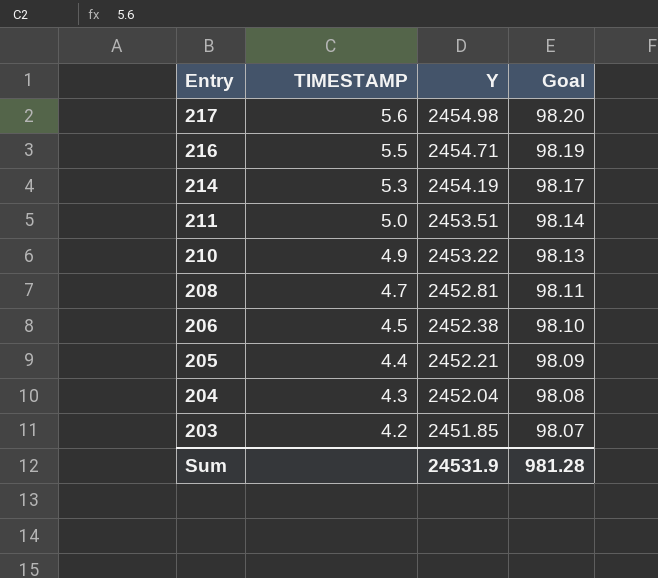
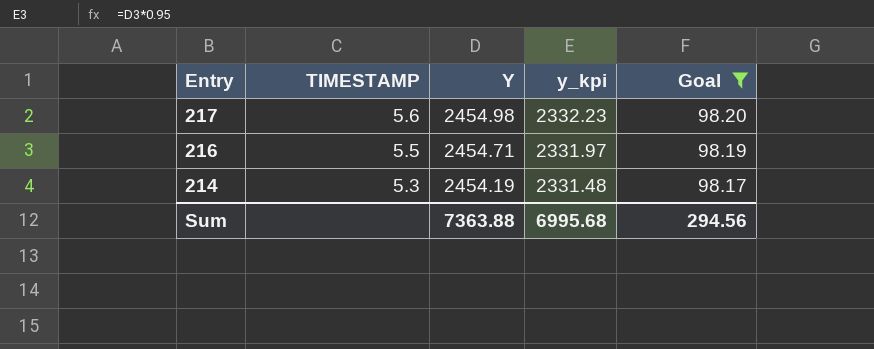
filter: none -> Goal >= 98.17
column y_kpi | formula: none -> [Y] * 0.95
Sum | Y: 24531.9 -> 7363.88
Sum | Goal: 981.28 -> 294.56

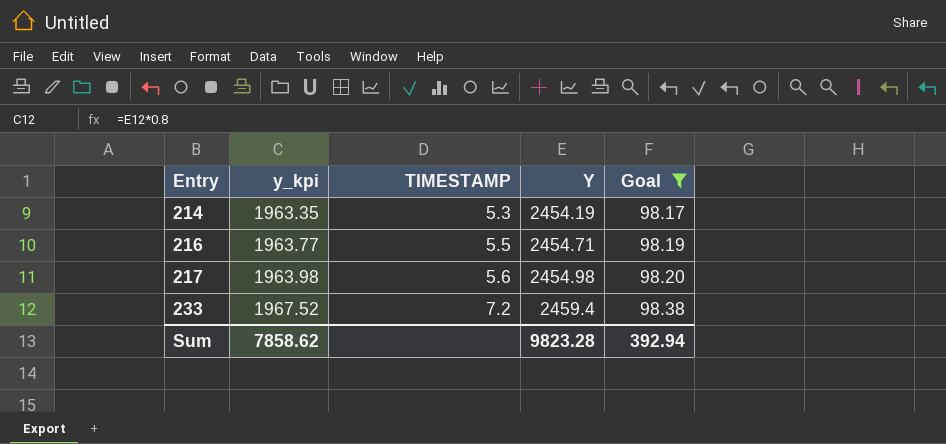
row order: Entry descending -> Entry ascending
column y_kpi | formula: [Y] * 0.95 -> [Y] * 0.8
column y_kpi | position: 4 -> 2
row 233: none -> 1967.52 | 7.2 | 2459.4 | 98.38
Sum | y_kpi: 6995.68 -> 7858.62
Sum | Y: 7363.88 -> 9823.28
Sum | Goal: 294.56 -> 392.94

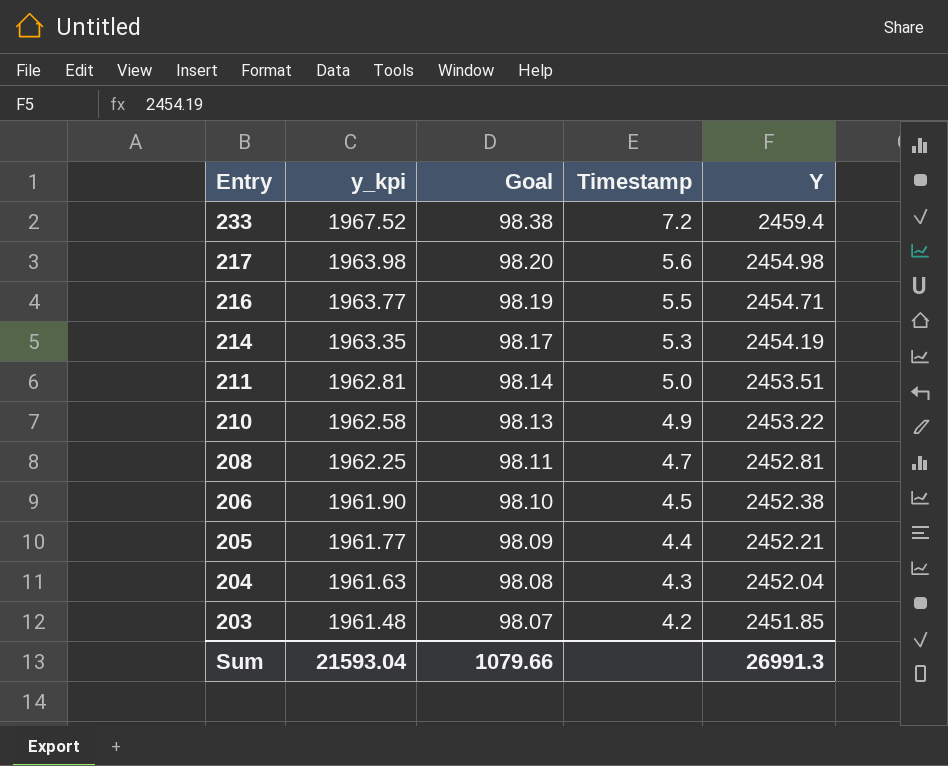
filter: Goal >= 98.17 -> none
row order: Entry ascending -> Entry descending
column Goal | position: 5 -> 3
column name: TIMESTAMP -> Timestamp
Sum | y_kpi: 7858.62 -> 21593.04
Sum | Goal: 392.94 -> 1079.66
Sum | Y: 9823.28 -> 26991.3

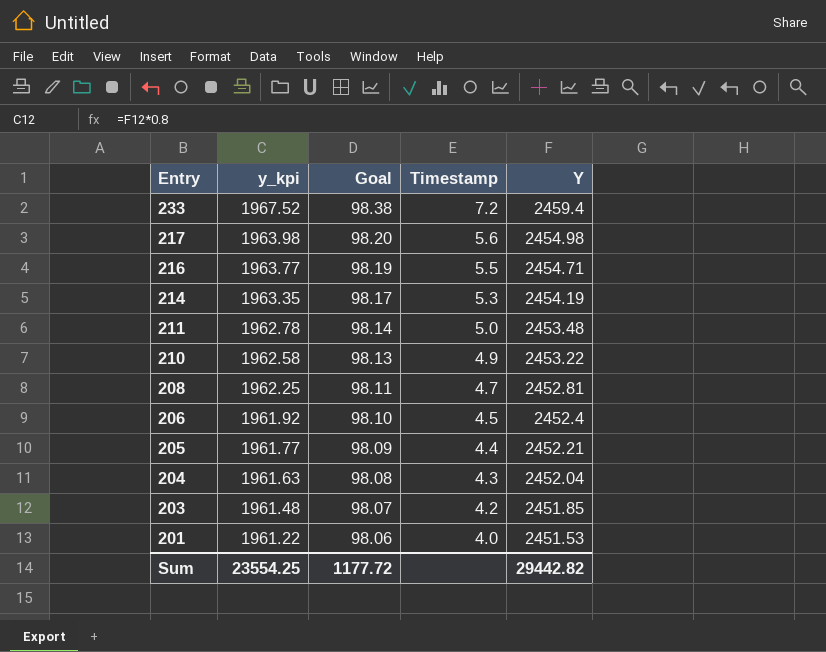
211 | y_kpi: 1962.81 -> 1962.78
211 | Y: 2453.51 -> 2453.48
206 | y_kpi: 1961.90 -> 1961.92
206 | Y: 2452.38 -> 2452.4
row 201: none -> 1961.22 | 98.06 | 4.0 | 2451.53
Sum | y_kpi: 21593.04 -> 23554.25
Sum | Goal: 1079.66 -> 1177.72
Sum | Y: 26991.3 -> 29442.82

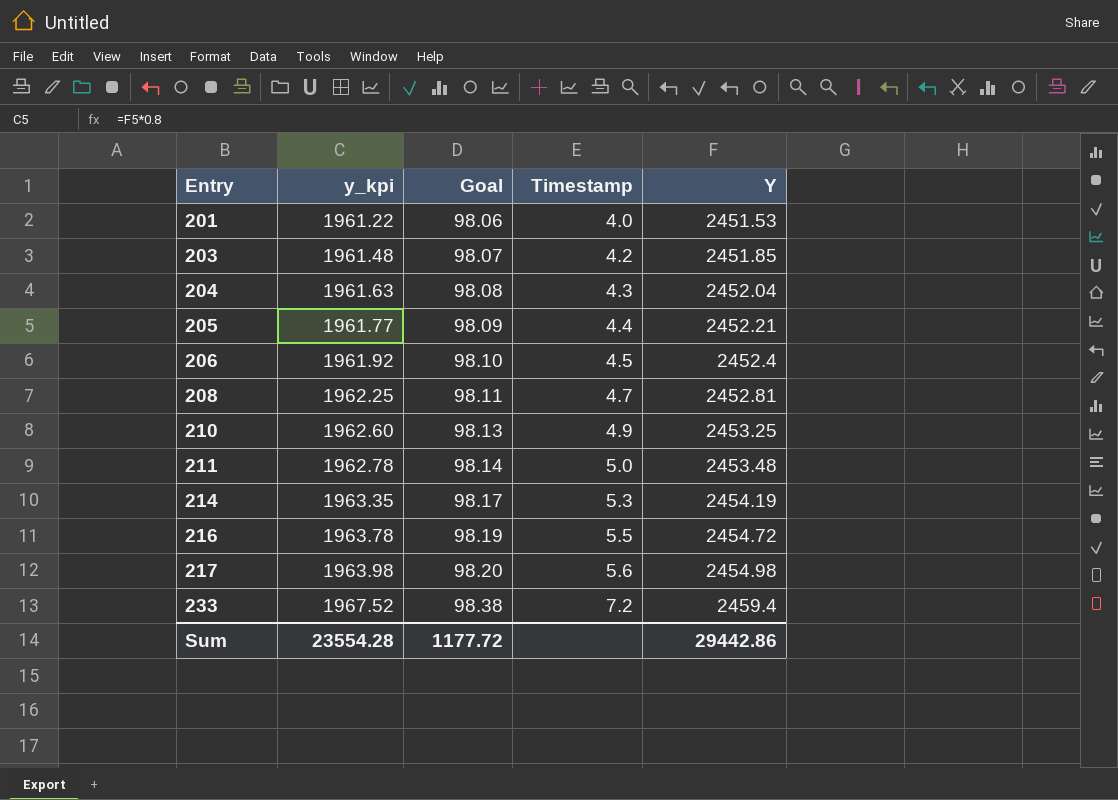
row order: Entry descending -> Entry ascending
210 | y_kpi: 1962.58 -> 1962.60
210 | Y: 2453.22 -> 2453.25
216 | y_kpi: 1963.77 -> 1963.78
216 | Y: 2454.71 -> 2454.72
Sum | y_kpi: 23554.25 -> 23554.28
Sum | Y: 29442.82 -> 29442.86

